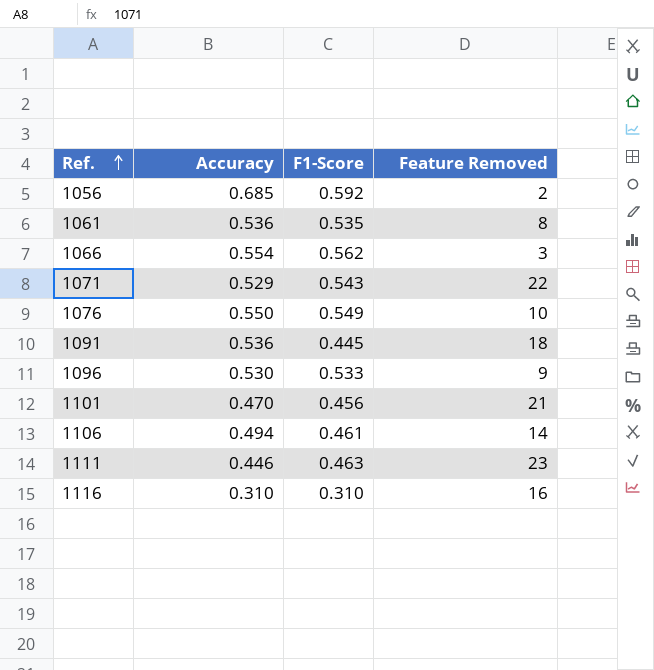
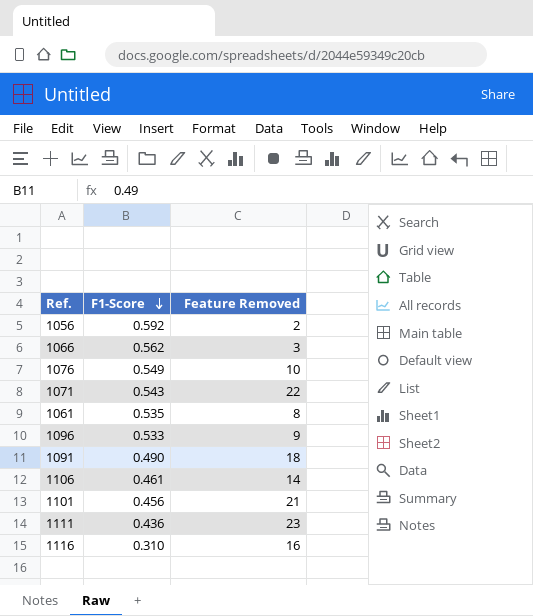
row order: Ref. ascending -> F1-Score descending
column Accuracy | position: 2 -> none
1091 | F1-Score: 0.445 -> 0.490
1111 | F1-Score: 0.463 -> 0.436

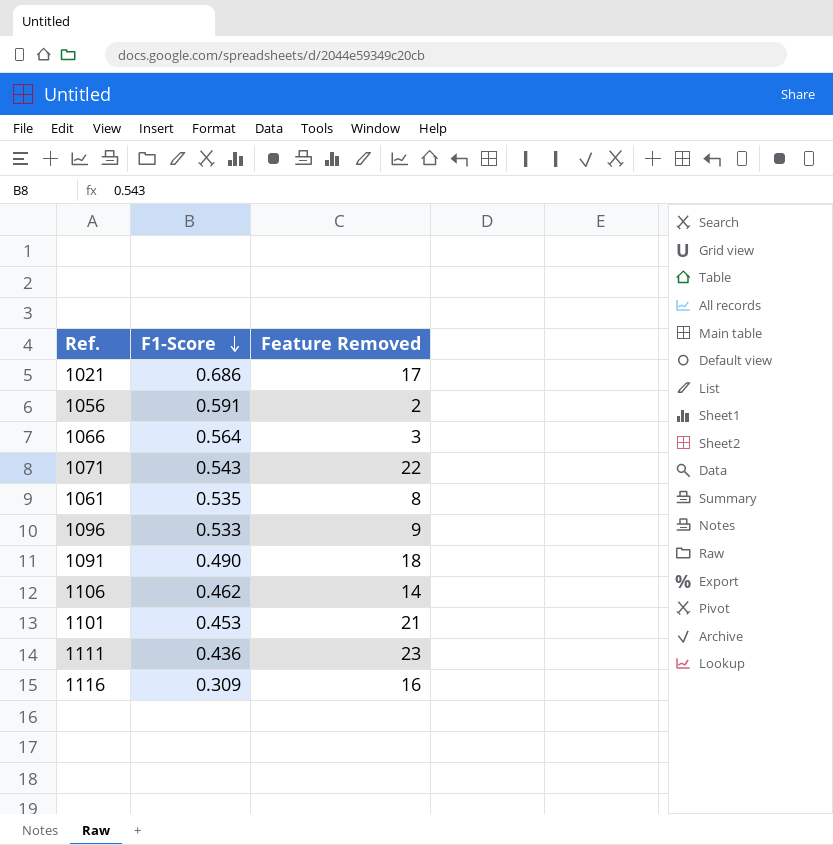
row 1076: 0.549 | 10 -> none
row 1021: none -> 0.686 | 17
1056 | F1-Score: 0.592 -> 0.591
1066 | F1-Score: 0.562 -> 0.564
1106 | F1-Score: 0.461 -> 0.462
1101 | F1-Score: 0.456 -> 0.453
1116 | F1-Score: 0.310 -> 0.309

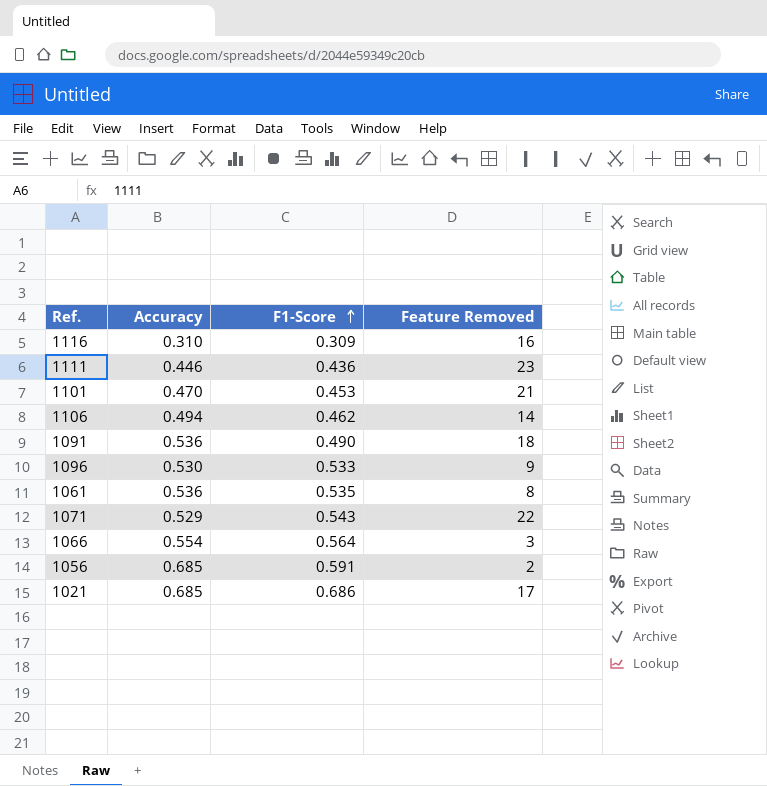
row order: F1-Score descending -> F1-Score ascending
column Accuracy | position: none -> 2

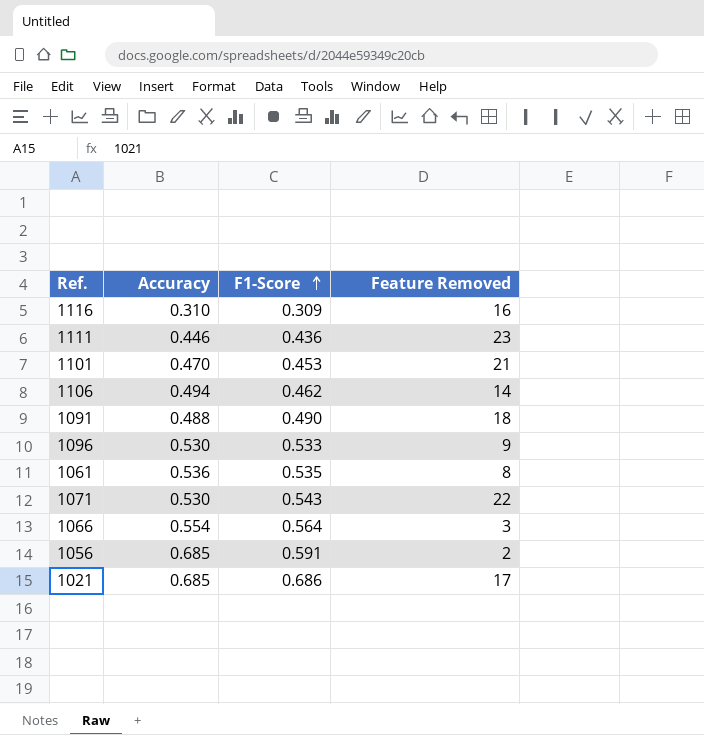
1091 | Accuracy: 0.536 -> 0.488
1071 | Accuracy: 0.529 -> 0.530

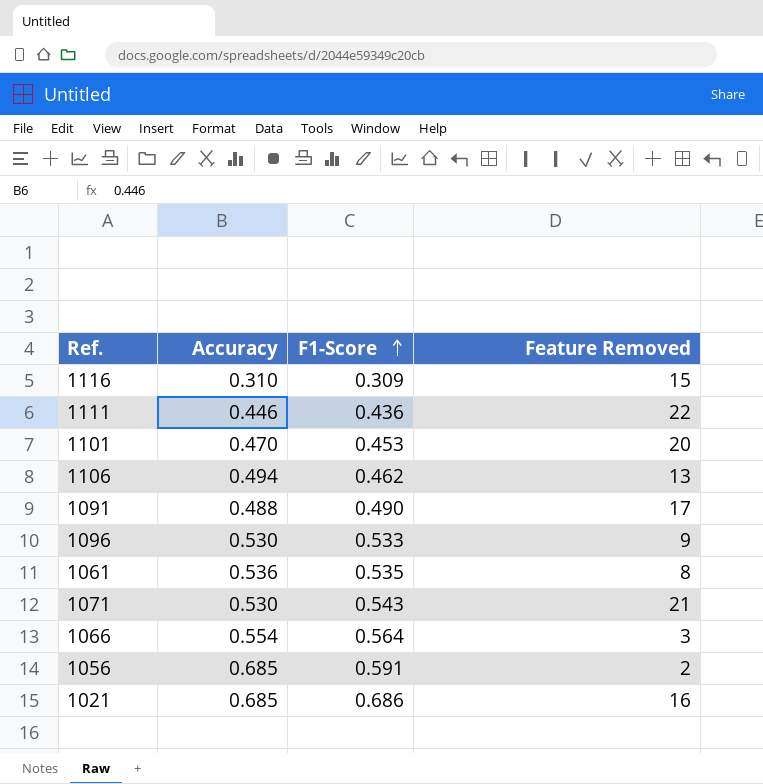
1116 | Feature Removed: 16 -> 15
1111 | Feature Removed: 23 -> 22
1101 | Feature Removed: 21 -> 20
1106 | Feature Removed: 14 -> 13
1091 | Feature Removed: 18 -> 17
1071 | Feature Removed: 22 -> 21
1021 | Feature Removed: 17 -> 16

